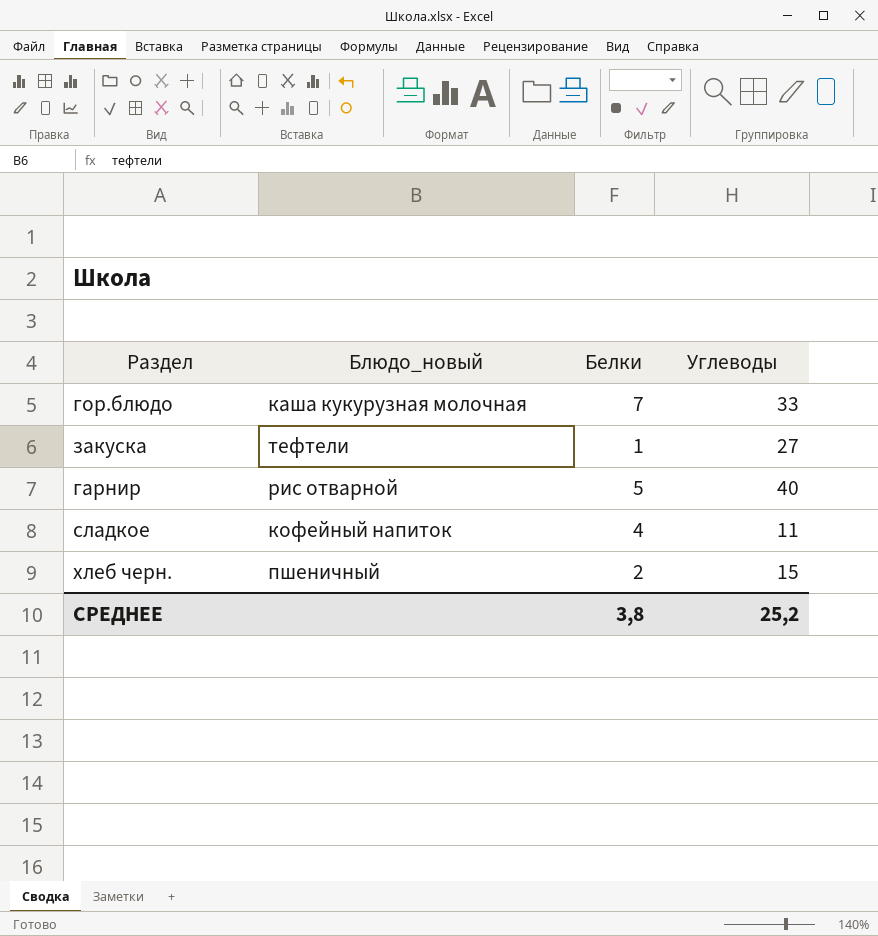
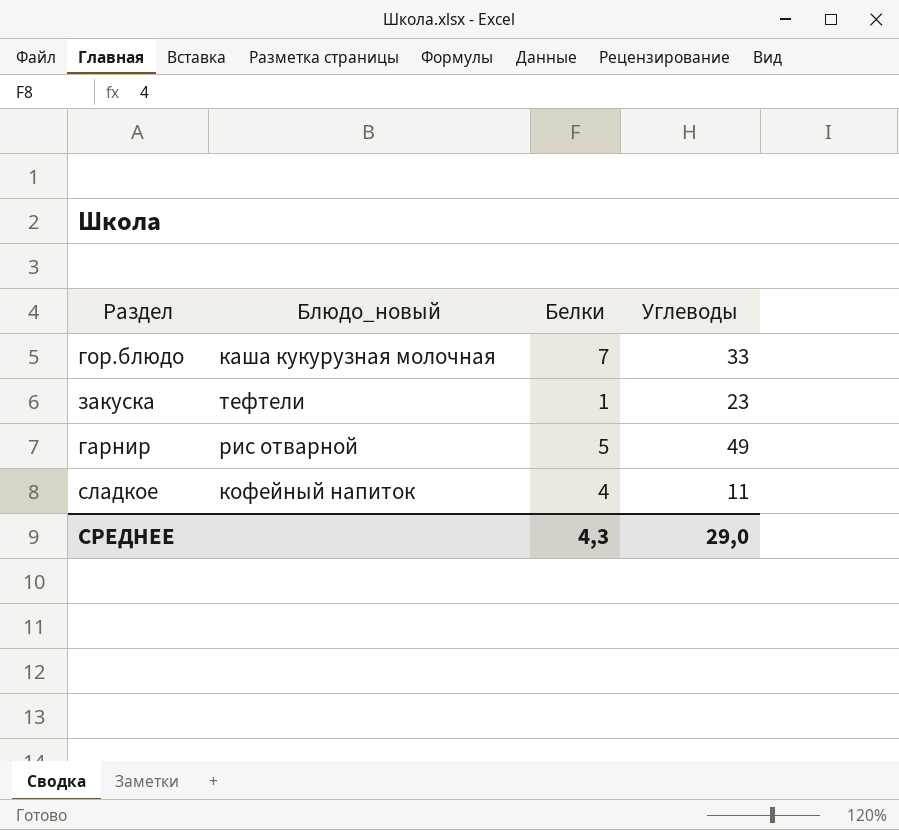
row хлеб черн.: пшеничный | 2 | 15 -> none
закуска | Углеводы: 27 -> 23
гарнир | Углеводы: 40 -> 49
СРЕДНЕЕ | Белки: 3,8 -> 4,3
СРЕДНЕЕ | Углеводы: 25,2 -> 29,0

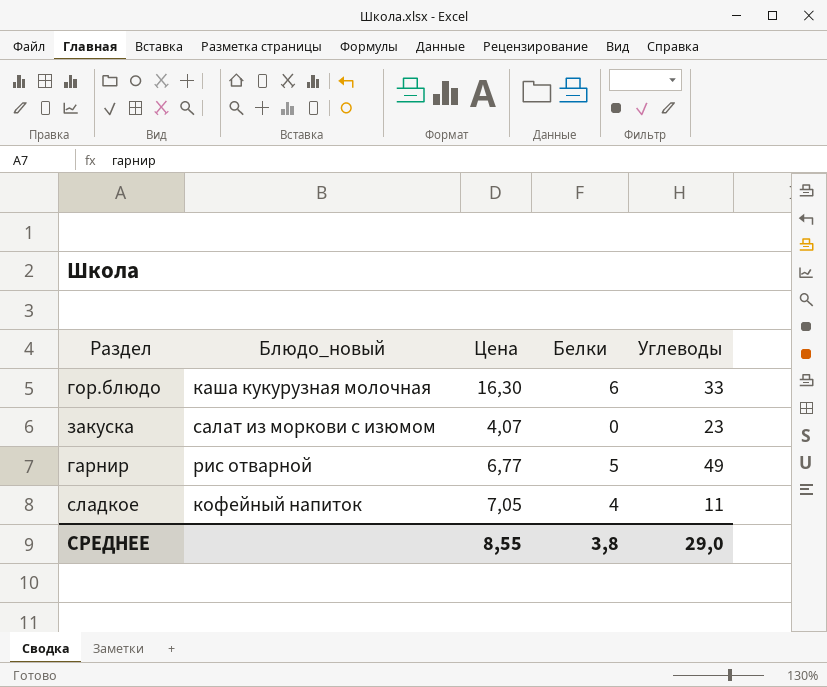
column Цена | position: none -> 3
гор.блюдо | Белки: 7 -> 6
закуска | Блюдо_новый: тефтели -> салат из моркови с изюмом
закуска | Белки: 1 -> 0
СРЕДНЕЕ | Белки: 4,3 -> 3,8

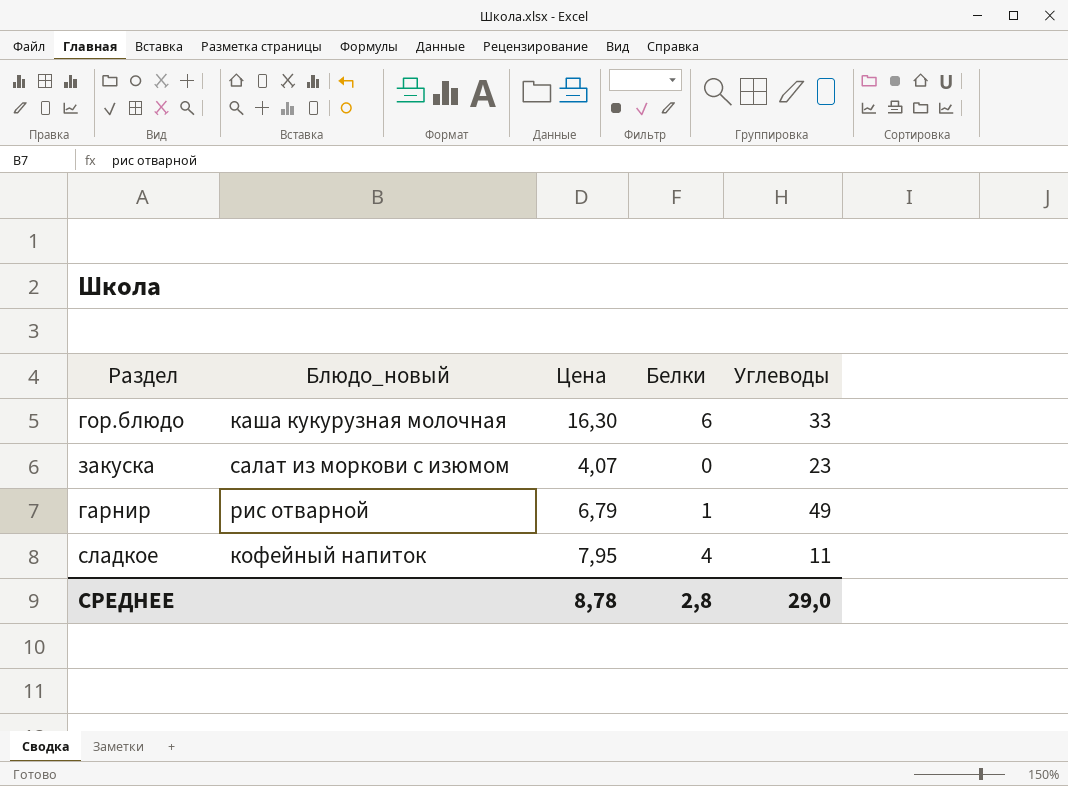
гарнир | Цена: 6,77 -> 6,79
гарнир | Белки: 5 -> 1
сладкое | Цена: 7,05 -> 7,95
СРЕДНЕЕ | Цена: 8,55 -> 8,78
СРЕДНЕЕ | Белки: 3,8 -> 2,8

